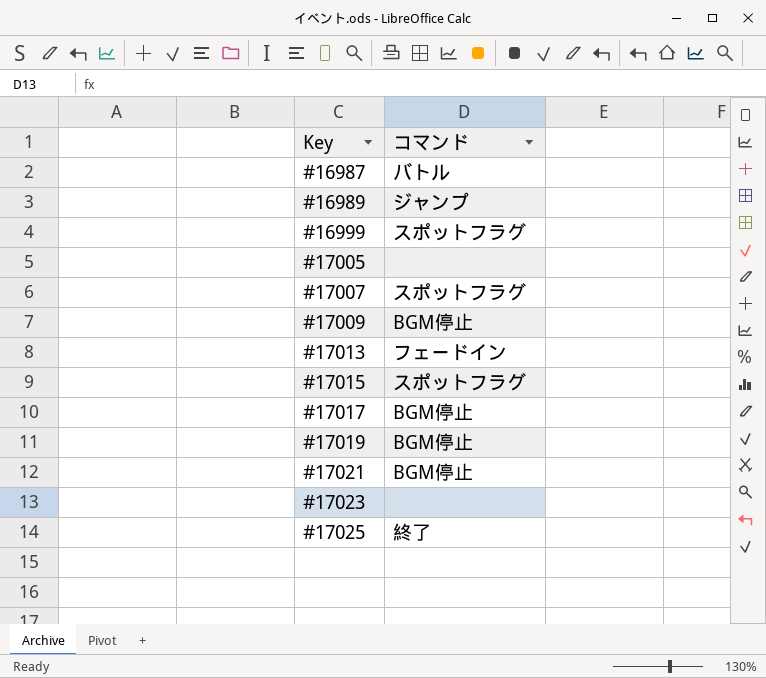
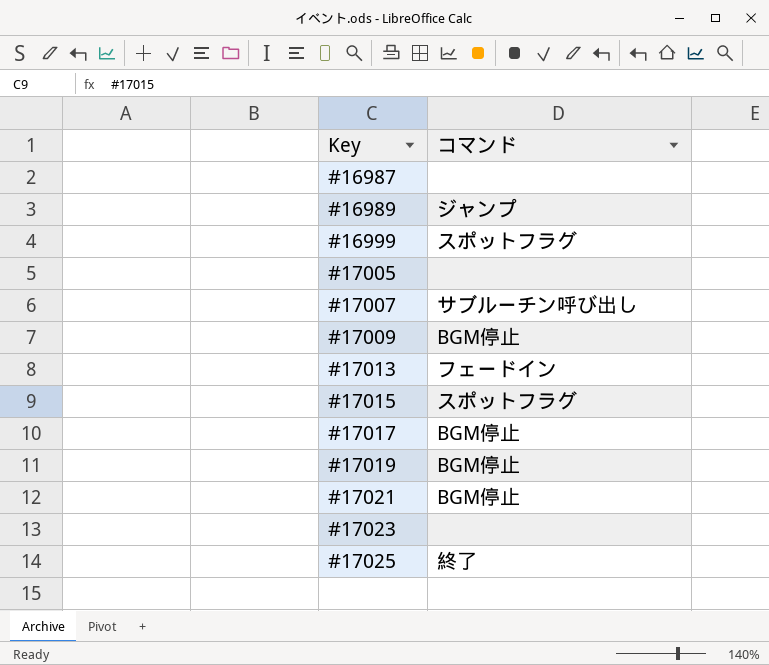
#16987 | コマンド: バトル -> none
#17007 | コマンド: スポットフラグ -> サブルーチン呼び出し

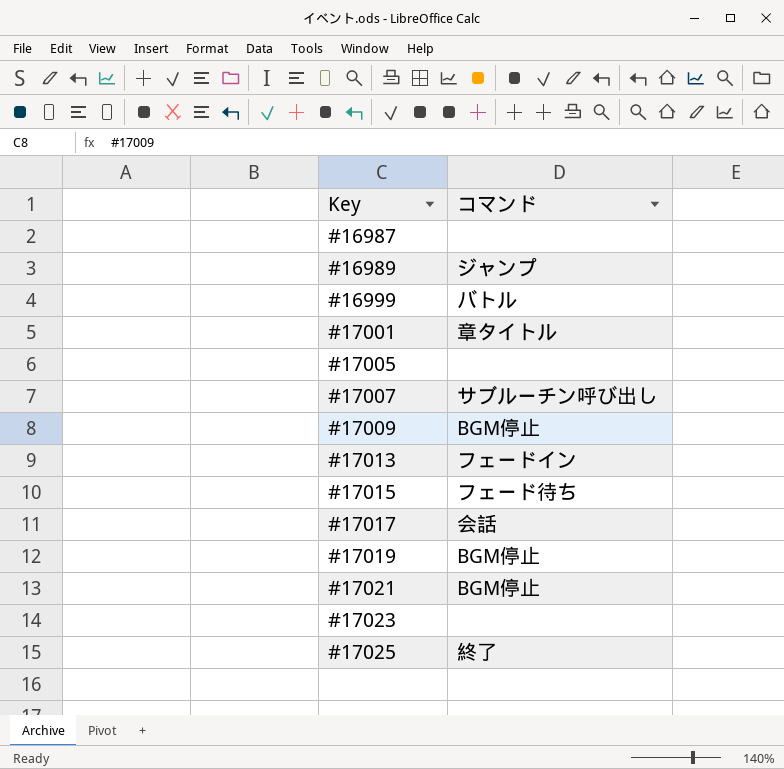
#16999 | コマンド: スポットフラグ -> バトル
row #17001: none -> 章タイトル
#17015 | コマンド: スポットフラグ -> フェード待ち
#17017 | コマンド: BGM停止 -> 会話

